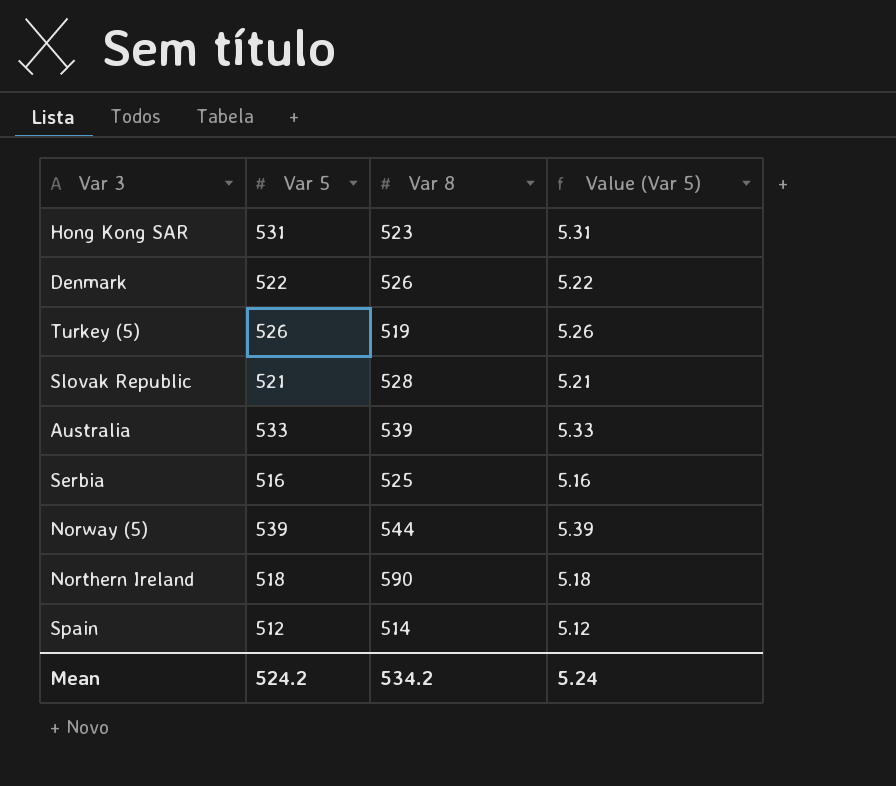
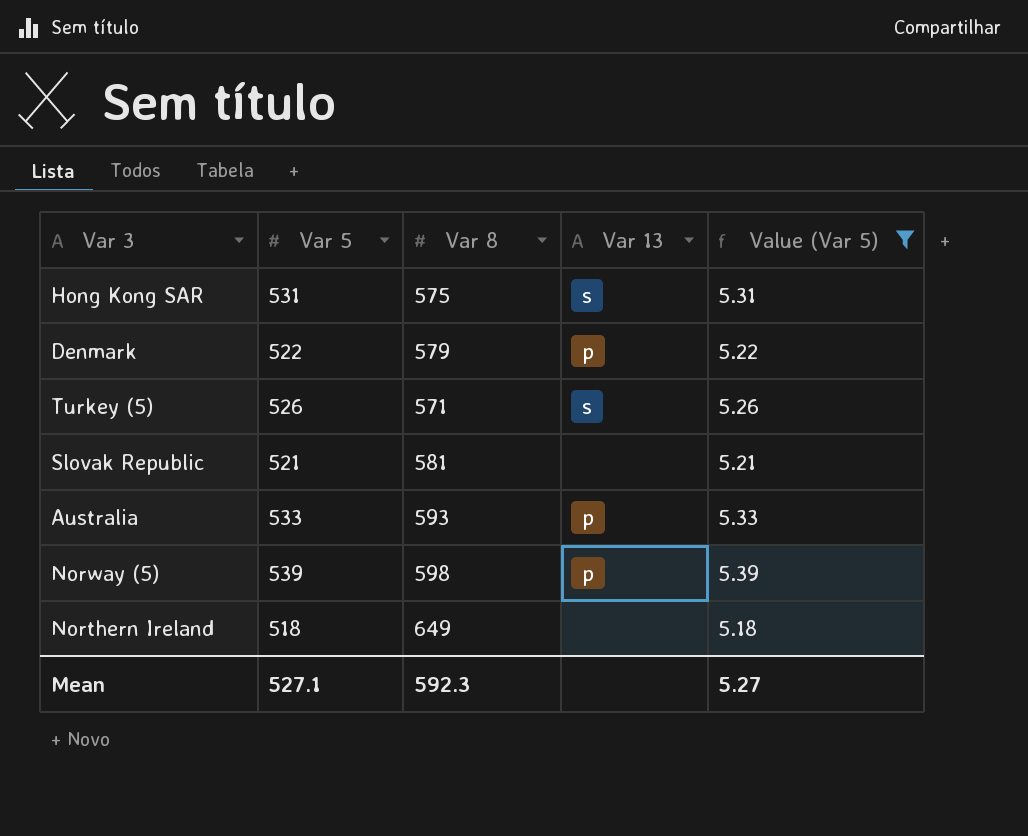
filter: none -> Value (Var 5) >= 5.18
column Var 13 | position: none -> 4
Hong Kong SAR | Var 8: 523 -> 575
Denmark | Var 8: 526 -> 579
Turkey (5) | Var 8: 519 -> 571
Slovak Republic | Var 8: 528 -> 581
Australia | Var 8: 539 -> 593
Norway (5) | Var 8: 544 -> 598
Northern Ireland | Var 8: 590 -> 649
Mean | Var 5: 524.2 -> 527.1
Mean | Var 8: 534.2 -> 592.3
Mean | Value (Var 5): 5.24 -> 5.27

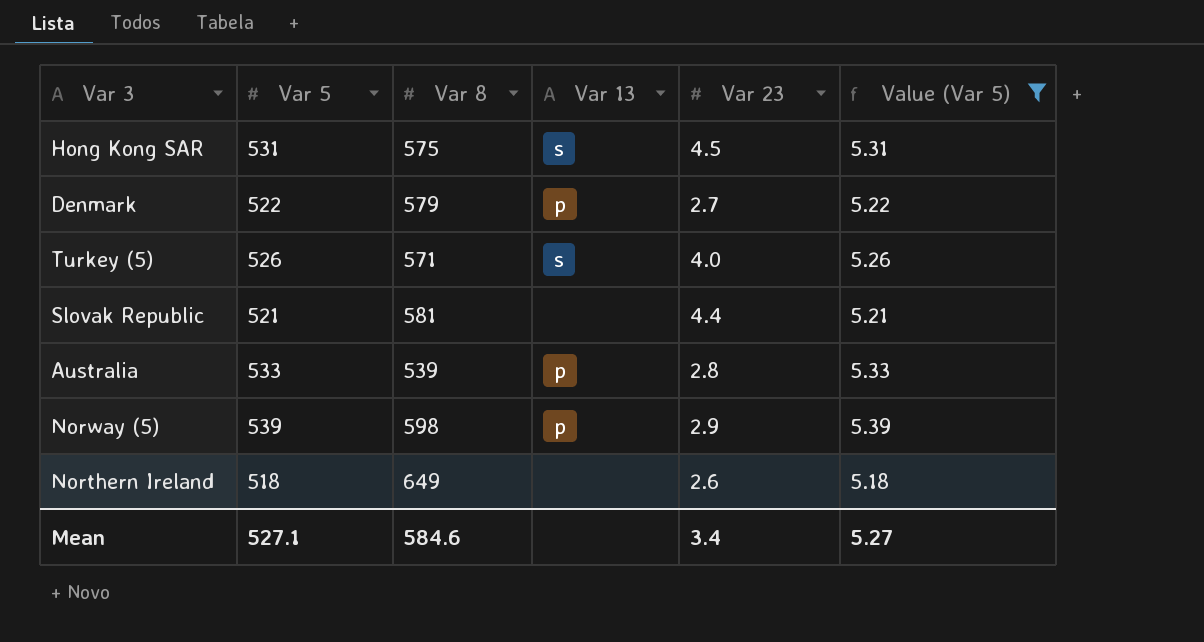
column Var 23 | position: none -> 5
Australia | Var 8: 593 -> 539
Mean | Var 8: 592.3 -> 584.6

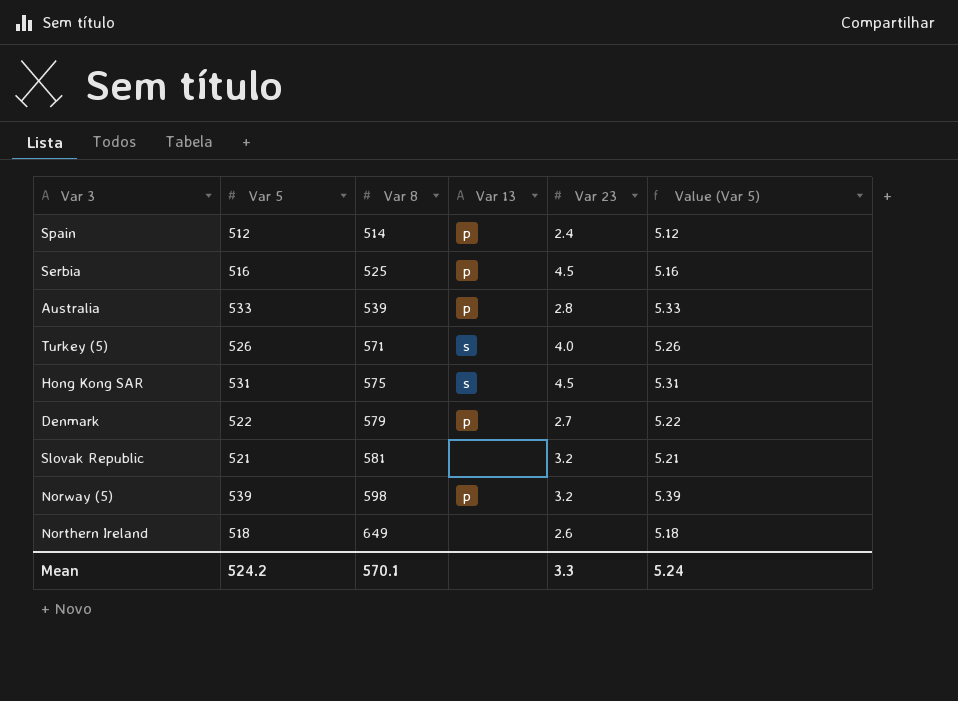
filter: Value (Var 5) >= 5.18 -> none
row order: none -> Var 8 ascending
Slovak Republic | Var 23: 4.4 -> 3.2
Norway (5) | Var 23: 2.9 -> 3.2
Mean | Var 5: 527.1 -> 524.2
Mean | Var 8: 584.6 -> 570.1
Mean | Var 23: 3.4 -> 3.3
Mean | Value (Var 5): 5.27 -> 5.24

